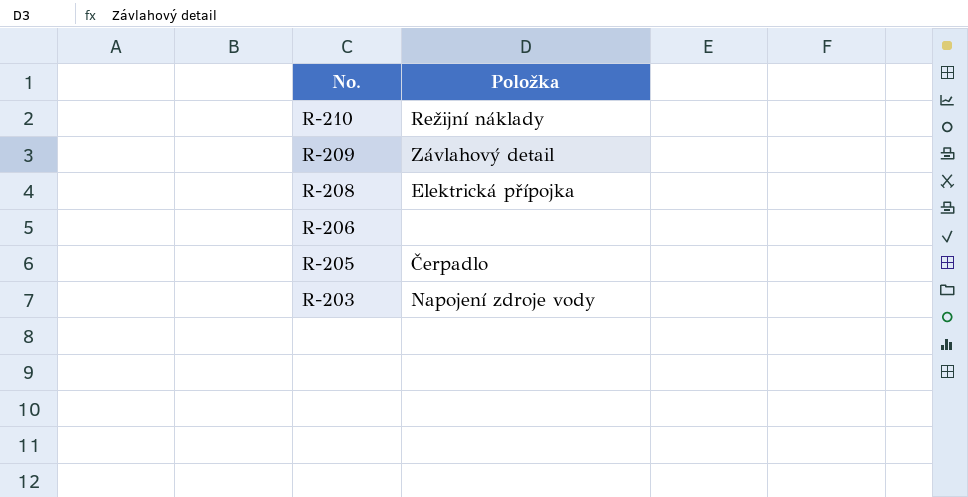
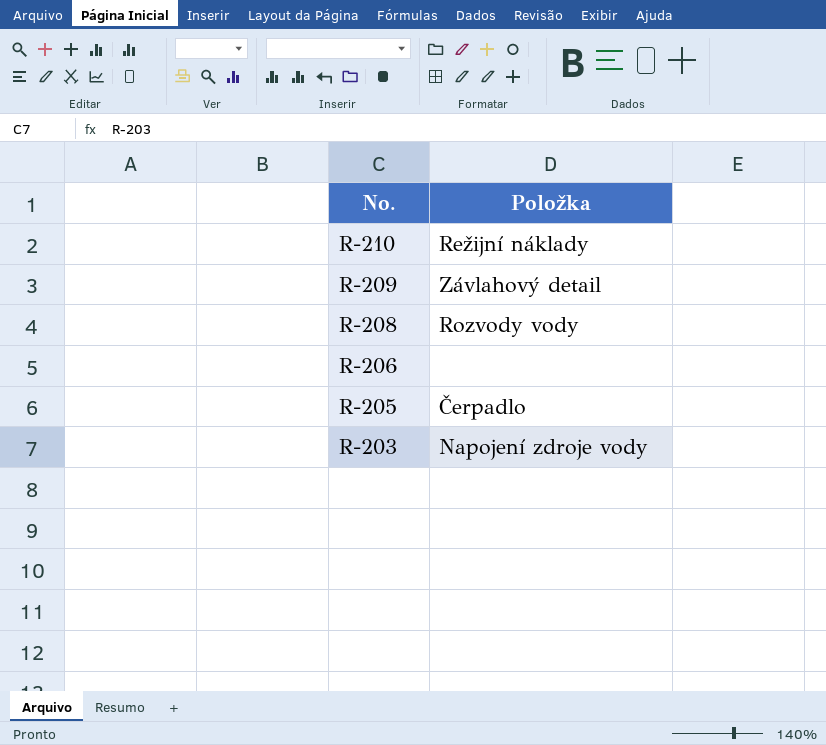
R-208 | Položka: Elektrická přípojka -> Rozvody vody

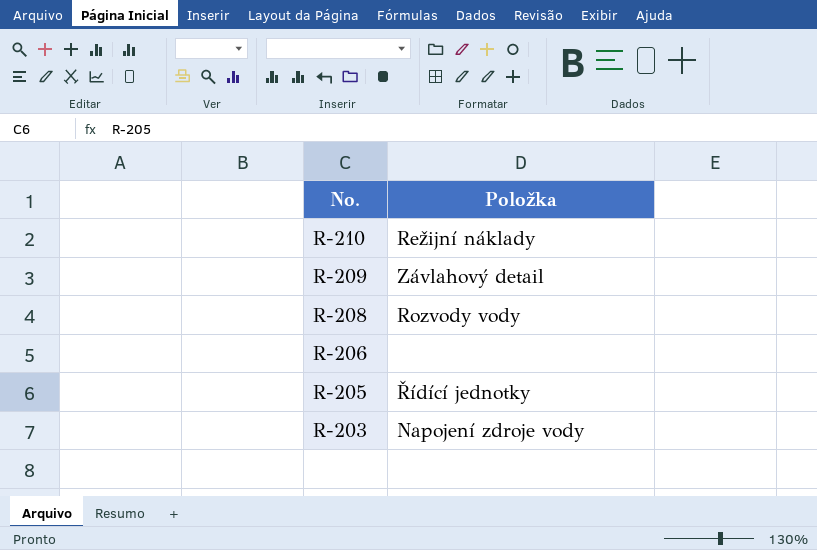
R-205 | Položka: Čerpadlo -> Řídící jednotky

